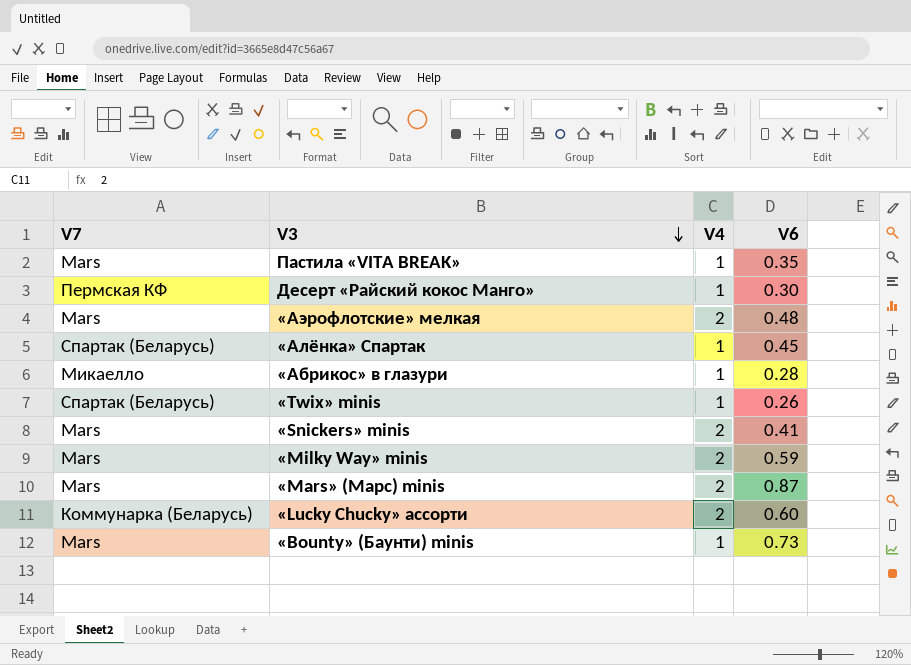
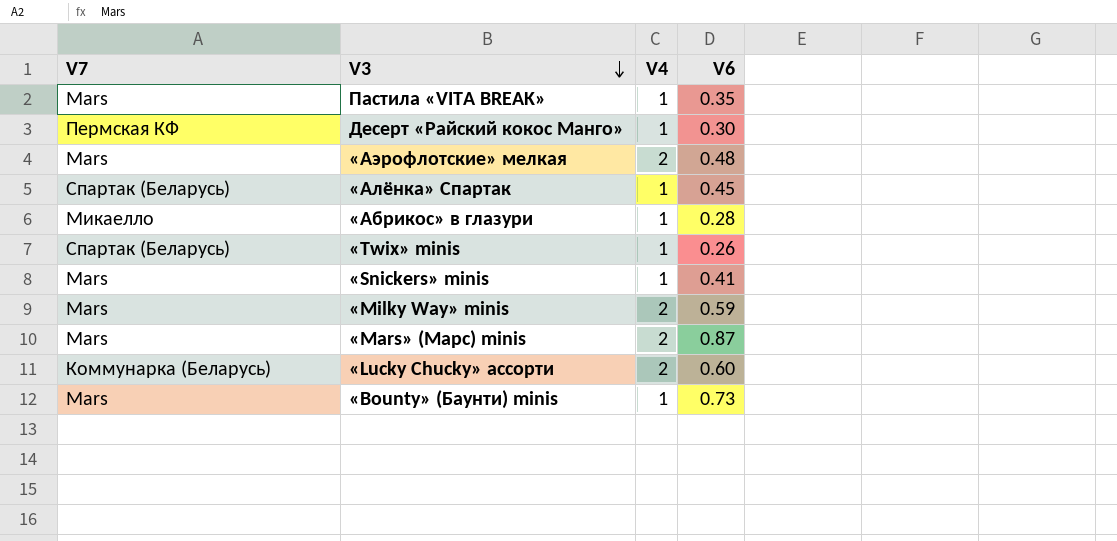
«Snickers» minis | V4: 2 -> 1

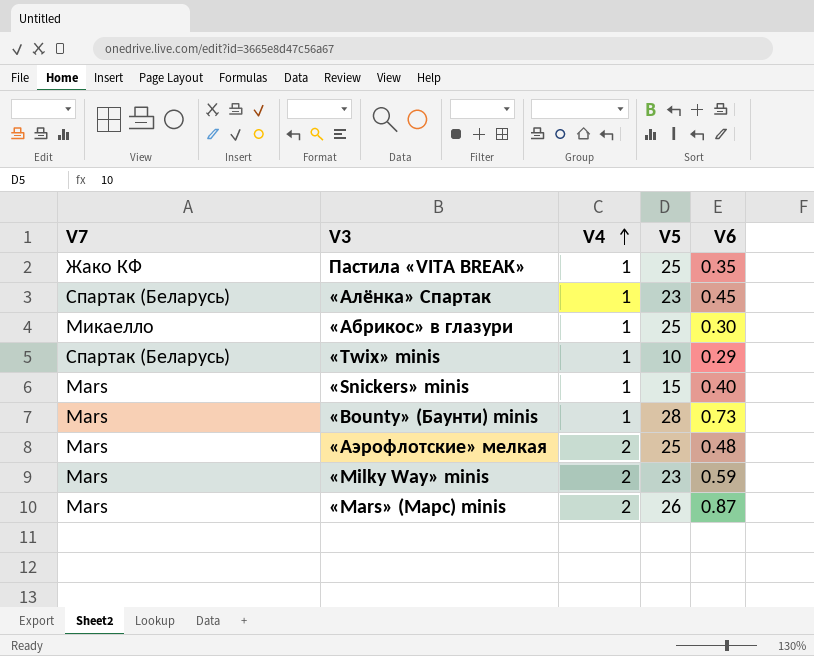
row order: V3 descending -> V4 ascending
column V5 | position: none -> 4
row Десерт «Райский кокос Манго»: Пермская КФ | 1 | 0.30 -> none
row «Lucky Chucky» ассорти: Коммунарка (Беларусь) | 2 | 0.60 -> none
Пастила «VITA BREAK» | V7: Mars -> Жако КФ
«Абрикос» в глазури | V6: 0.28 -> 0.30
«Twix» minis | V6: 0.26 -> 0.29
«Snickers» minis | V6: 0.41 -> 0.40

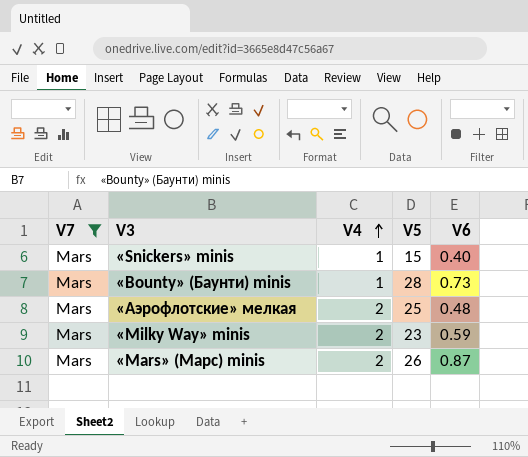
filter: none -> V7 = Mars

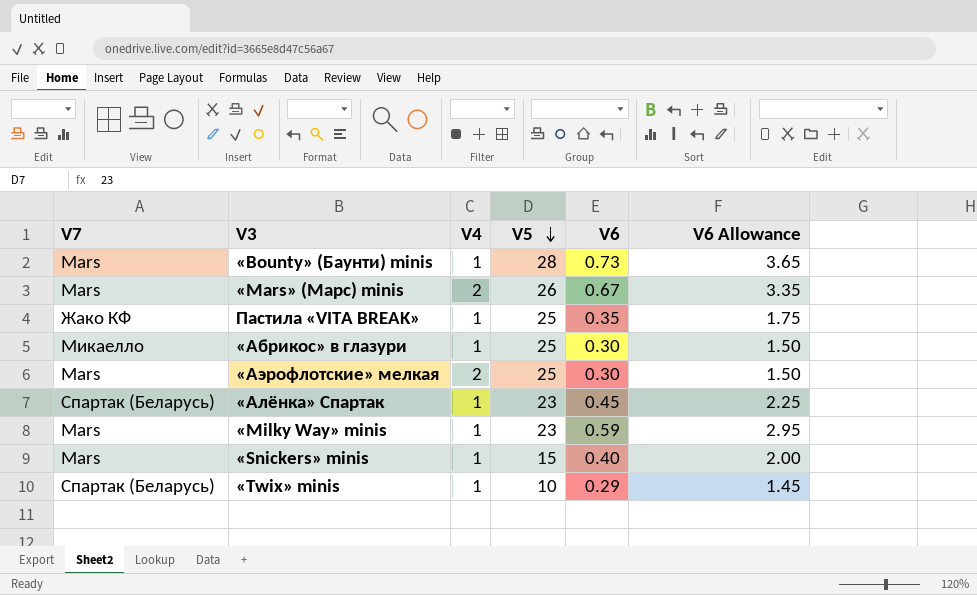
filter: V7 = Mars -> none
row order: V4 ascending -> V5 descending
column V6 Allowance | formula: none -> [V6] * 5
«Mars» (Марс) minis | V6: 0.87 -> 0.67
«Аэрофлотские» мелкая | V6: 0.48 -> 0.30
«Milky Way» minis | V4: 2 -> 1

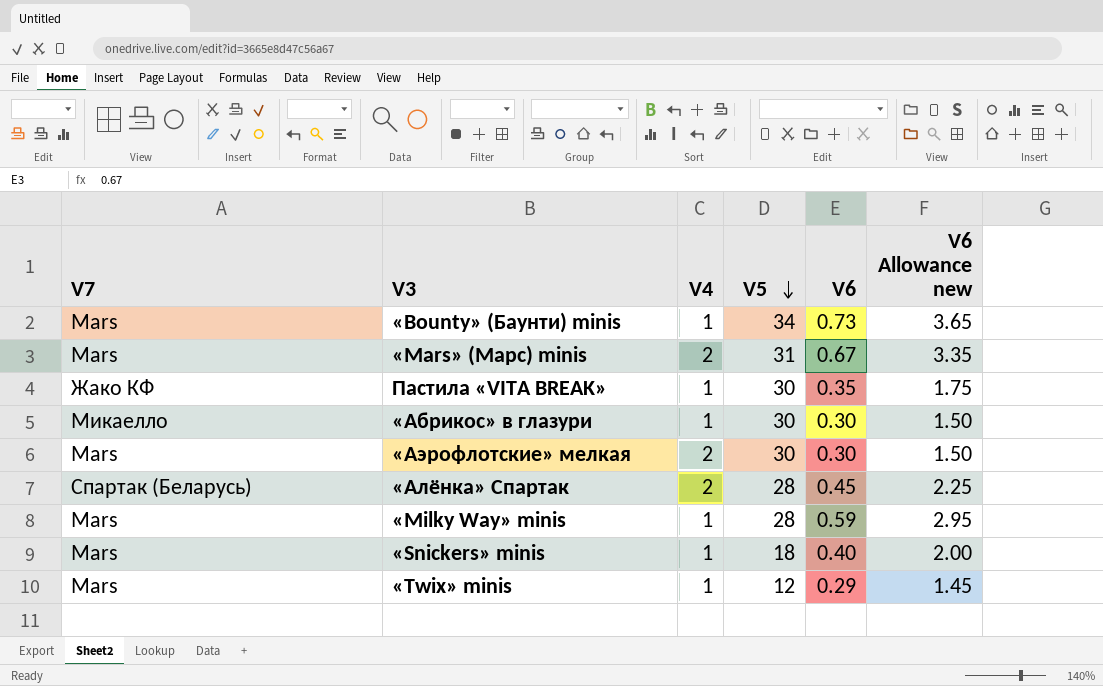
column name: V6 Allowance -> V6 Allowance new
«Bounty» (Баунти) minis | V5: 28 -> 34
«Mars» (Марс) minis | V5: 26 -> 31
Пастила «VITA BREAK» | V5: 25 -> 30
«Абрикос» в глазури | V5: 25 -> 30
«Аэрофлотские» мелкая | V5: 25 -> 30
«Алёнка» Спартак | V4: 1 -> 2
«Алёнка» Спартак | V5: 23 -> 28
«Milky Way» minis | V5: 23 -> 28
«Snickers» minis | V5: 15 -> 18
«Twix» minis | V7: Спартак (Беларусь) -> Mars
«Twix» minis | V5: 10 -> 12

